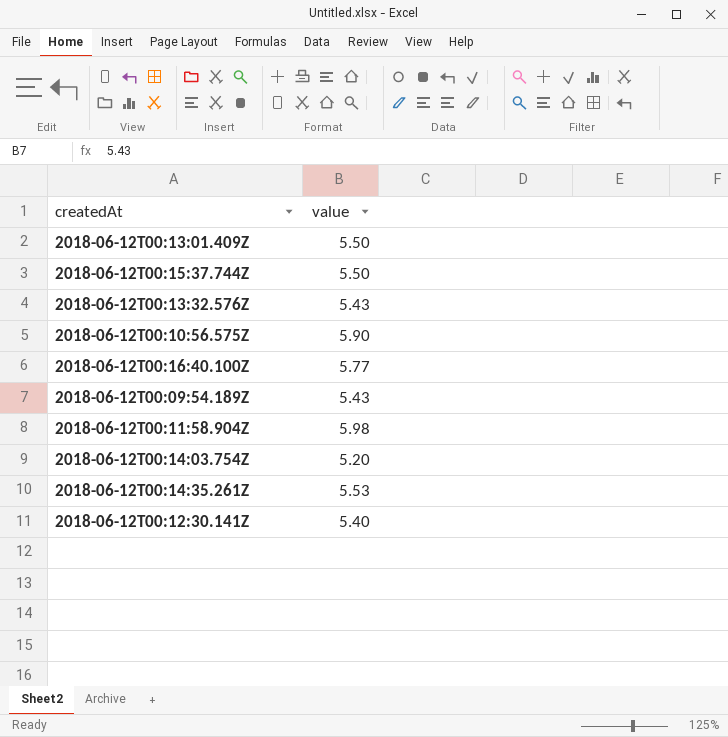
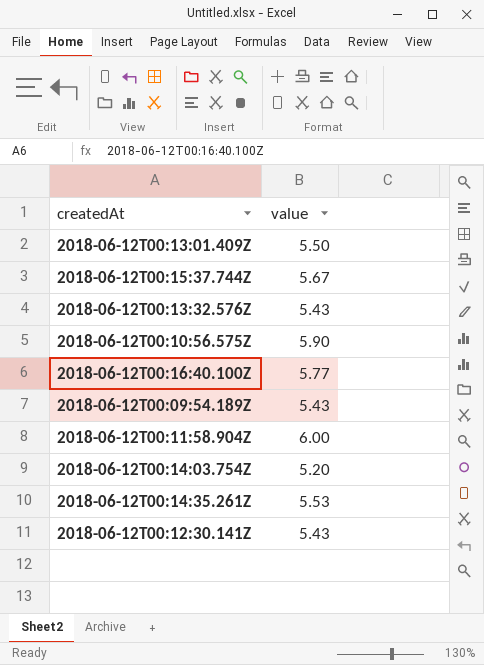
2018-06-12T00:15:37.744Z | value: 5.50 -> 5.67
2018-06-12T00:11:58.904Z | value: 5.98 -> 6.00
2018-06-12T00:12:30.141Z | value: 5.40 -> 5.43

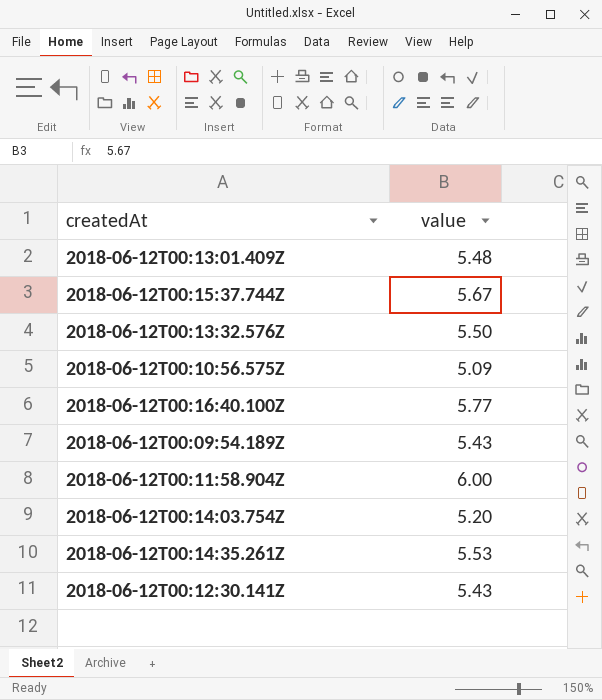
2018-06-12T00:13:01.409Z | value: 5.50 -> 5.48
2018-06-12T00:13:32.576Z | value: 5.43 -> 5.50
2018-06-12T00:10:56.575Z | value: 5.90 -> 5.09

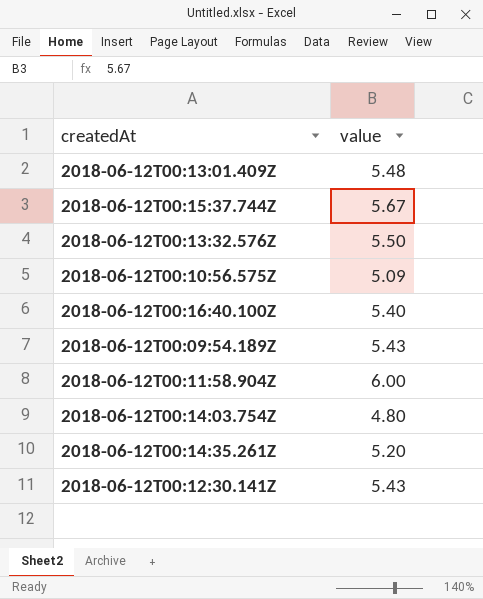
2018-06-12T00:16:40.100Z | value: 5.77 -> 5.40
2018-06-12T00:14:03.754Z | value: 5.20 -> 4.80
2018-06-12T00:14:35.261Z | value: 5.53 -> 5.20

